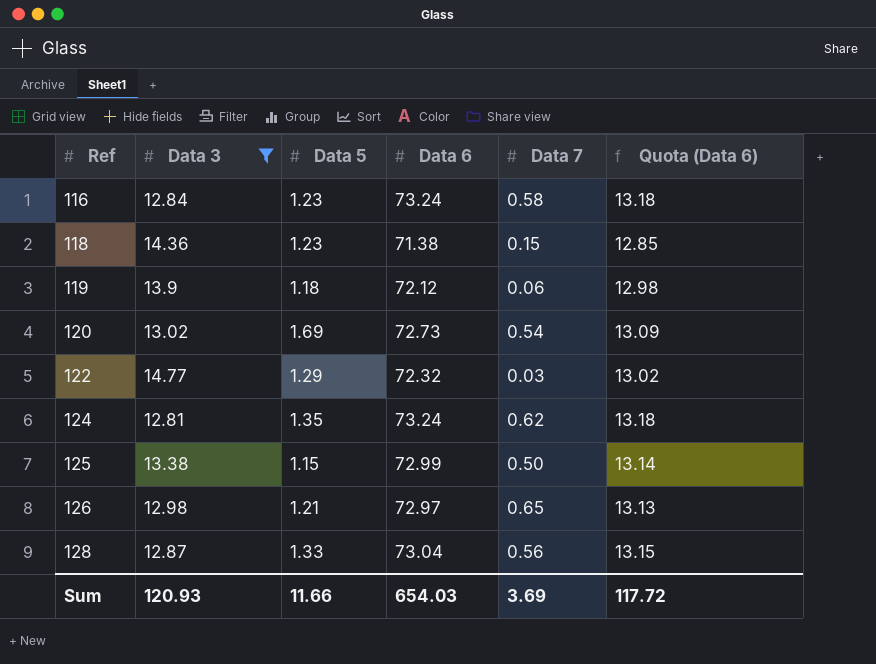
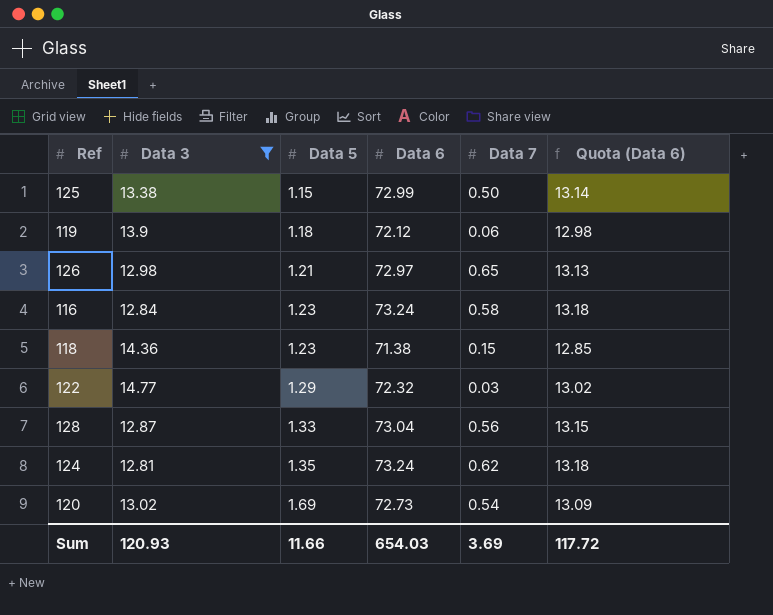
row order: Ref ascending -> Data 5 ascending

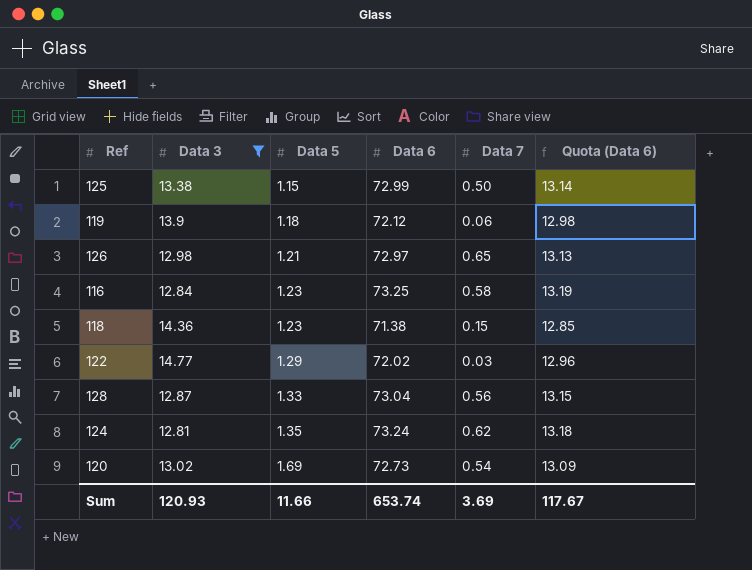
116 | Data 6: 73.24 -> 73.25
116 | Quota (Data 6): 13.18 -> 13.19
122 | Data 6: 72.32 -> 72.02
122 | Quota (Data 6): 13.02 -> 12.96
Sum | Data 6: 654.03 -> 653.74
Sum | Quota (Data 6): 117.72 -> 117.67

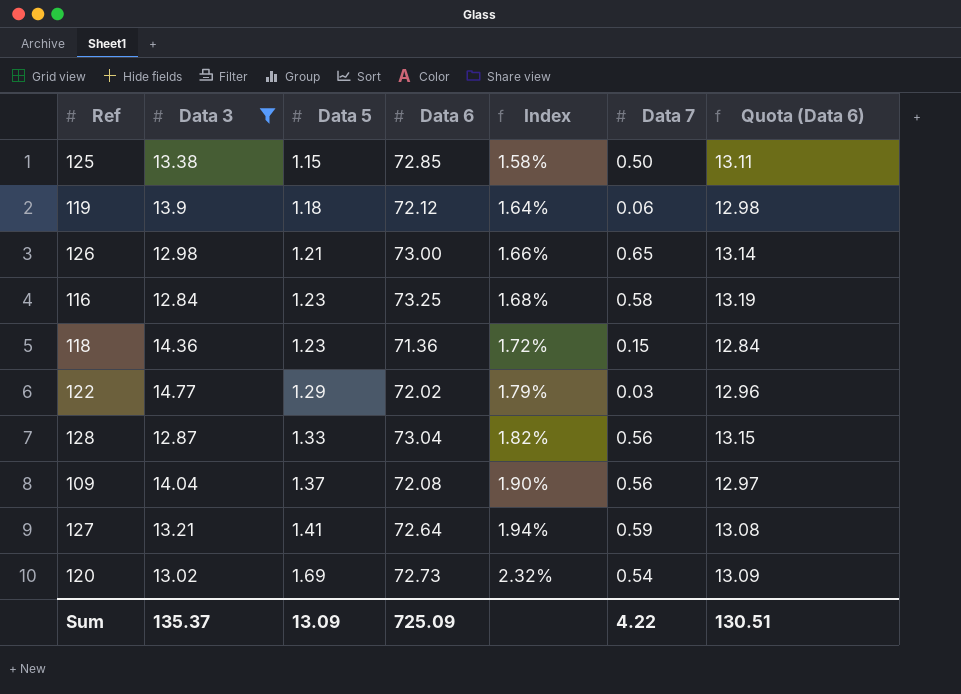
column Index | formula: none -> [Data 5] / [Data 6]
row 124: 12.81 | 1.35 | 73.24 | 0.62 | 13.18 -> none
125 | Data 6: 72.99 -> 72.85
125 | Quota (Data 6): 13.14 -> 13.11
126 | Data 6: 72.97 -> 73.00
126 | Quota (Data 6): 13.13 -> 13.14
118 | Data 6: 71.38 -> 71.36
118 | Quota (Data 6): 12.85 -> 12.84
row 109: none -> 14.04 | 1.37 | 72.08 | 1.90% | 0.56 | 12.97
row 127: none -> 13.21 | 1.41 | 72.64 | 1.94% | 0.59 | 13.08
Sum | Data 3: 120.93 -> 135.37
Sum | Data 5: 11.66 -> 13.09
Sum | Data 6: 653.74 -> 725.09
Sum | Data 7: 3.69 -> 4.22
Sum | Quota (Data 6): 117.67 -> 130.51

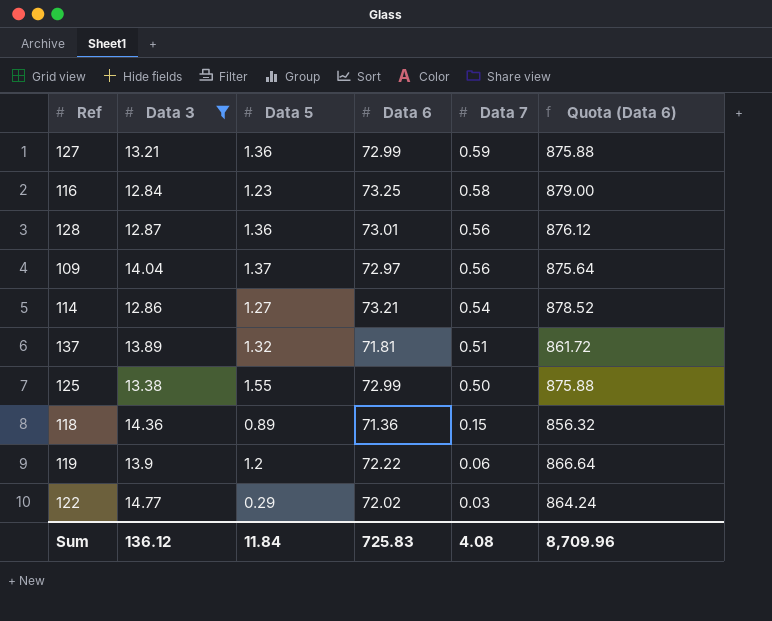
row order: Data 5 ascending -> Data 7 descending
column Index | formula: [Data 5] / [Data 6] -> none
column Quota (Data 6) | formula: [Data 6] * 0.18 -> [Data 6] * 12
row 126: 12.98 | 1.21 | 73.00 | 1.66% | 0.65 | 13.14 -> none
row 120: 13.02 | 1.69 | 72.73 | 2.32% | 0.54 | 13.09 -> none
127 | Data 5: 1.41 -> 1.36
127 | Data 6: 72.64 -> 72.99
128 | Data 5: 1.33 -> 1.36
128 | Data 6: 73.04 -> 73.01
109 | Data 6: 72.08 -> 72.97
row 114: none -> 12.86 | 1.27 | 73.21 | 0.54 | 878.52
row 137: none -> 13.89 | 1.32 | 71.81 | 0.51 | 861.72
125 | Data 5: 1.15 -> 1.55
125 | Data 6: 72.85 -> 72.99
118 | Data 5: 1.23 -> 0.89
119 | Data 5: 1.18 -> 1.2
119 | Data 6: 72.12 -> 72.22
122 | Data 5: 1.29 -> 0.29
Sum | Data 3: 135.37 -> 136.12
Sum | Data 5: 13.09 -> 11.84
Sum | Data 6: 725.09 -> 725.83
Sum | Data 7: 4.22 -> 4.08
Sum | Quota (Data 6): 130.51 -> 8,709.96

